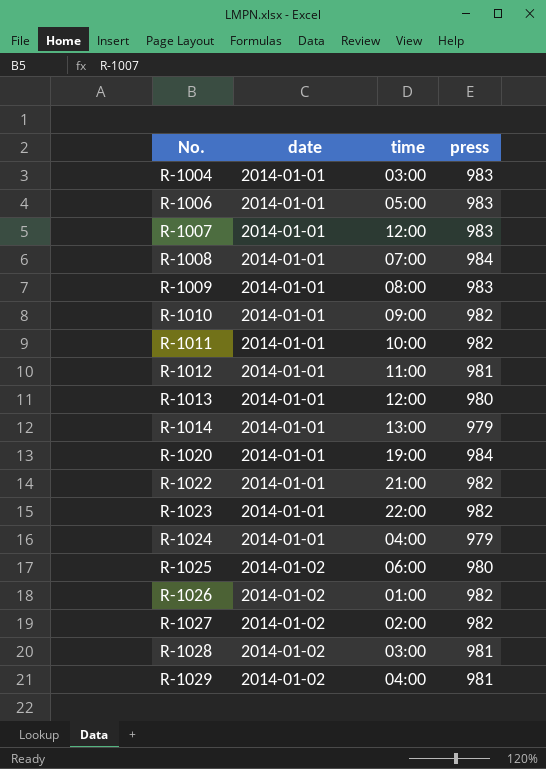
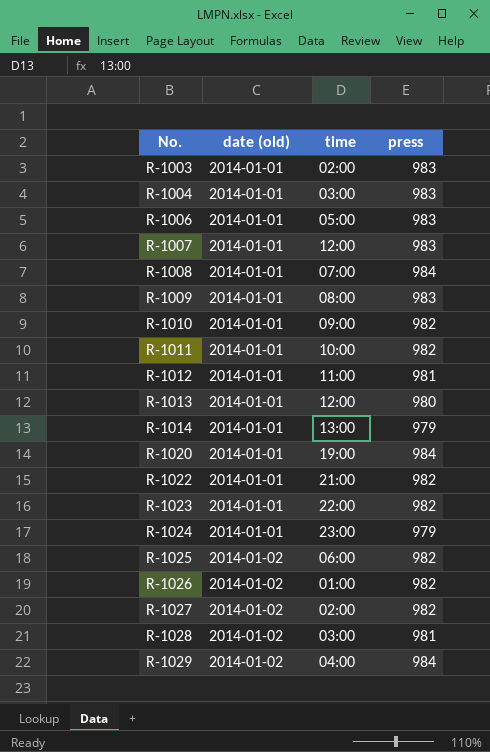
column name: date -> date (old)
row R-1003: none -> 2014-01-01 | 02:00 | 983
R-1024 | time: 04:00 -> 23:00
R-1025 | press: 980 -> 982
R-1029 | press: 981 -> 984

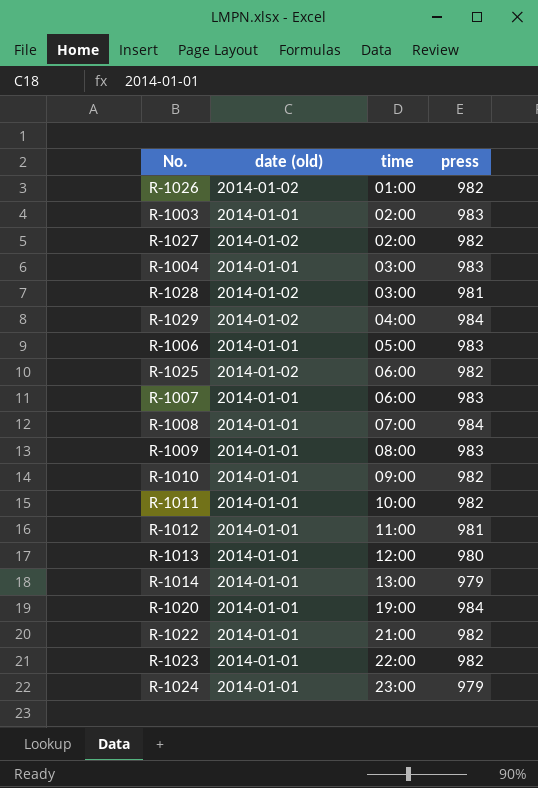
row order: No. ascending -> time ascending
R-1007 | time: 12:00 -> 06:00

